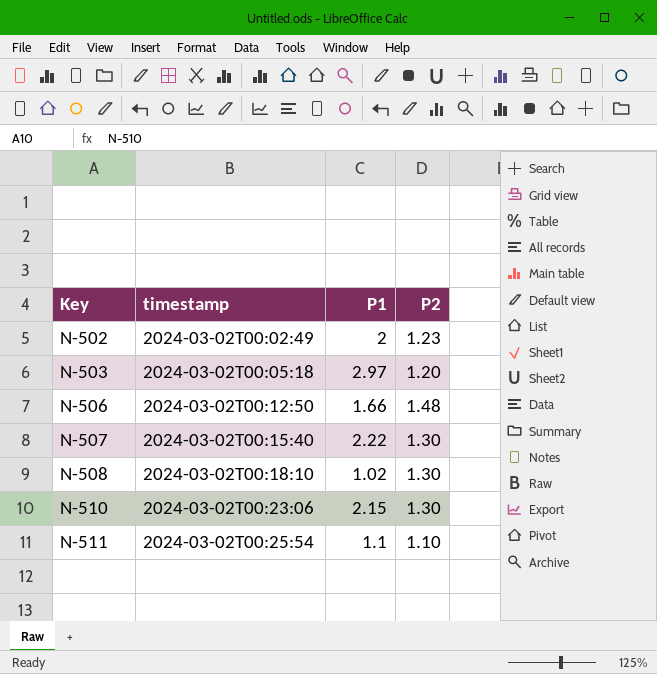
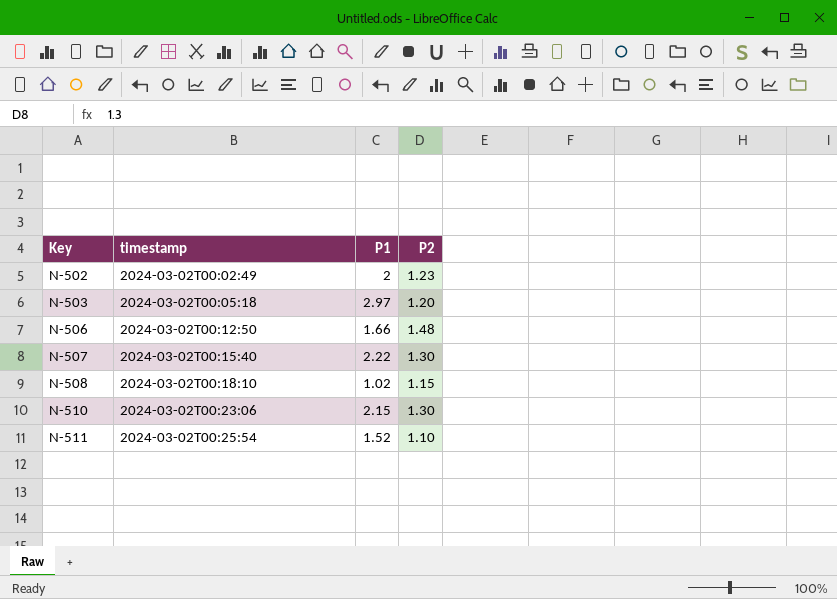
N-508 | P2: 1.30 -> 1.15
N-511 | P1: 1.1 -> 1.52

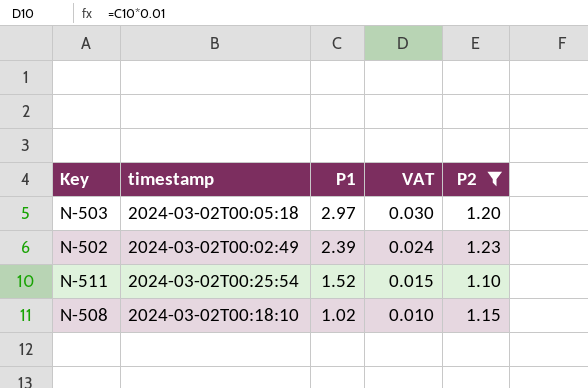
filter: none -> P2 <= 1.23
row order: Key ascending -> P1 descending
column VAT | formula: none -> [P1] * 0.01
N-502 | P1: 2 -> 2.39

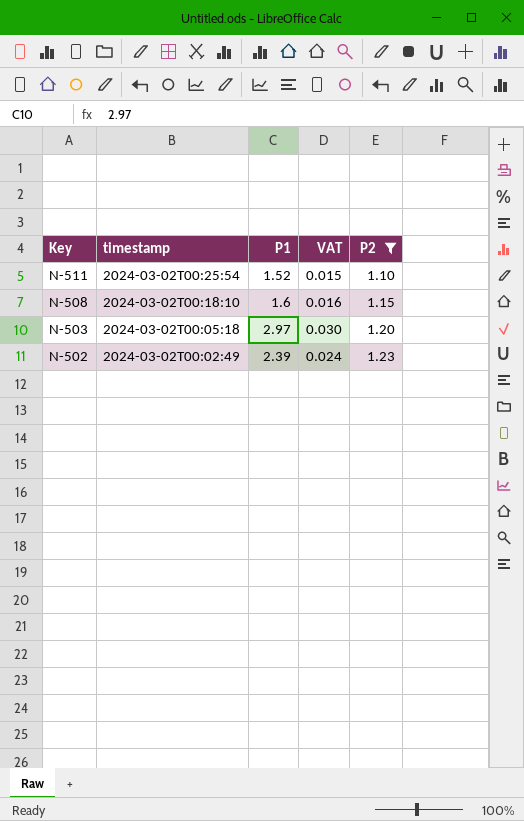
row order: P1 descending -> Key descending
N-508 | P1: 1.02 -> 1.6
N-508 | VAT: 0.010 -> 0.016

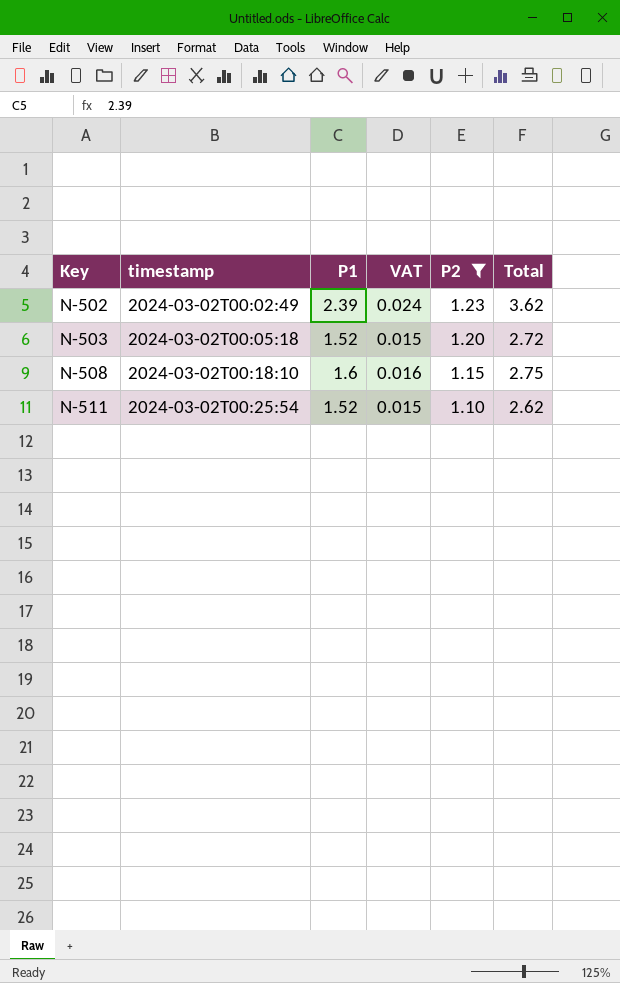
row order: Key descending -> Key ascending
column Total | formula: none -> [P1] + [P2]
N-503 | P1: 2.97 -> 1.52
N-503 | VAT: 0.030 -> 0.015

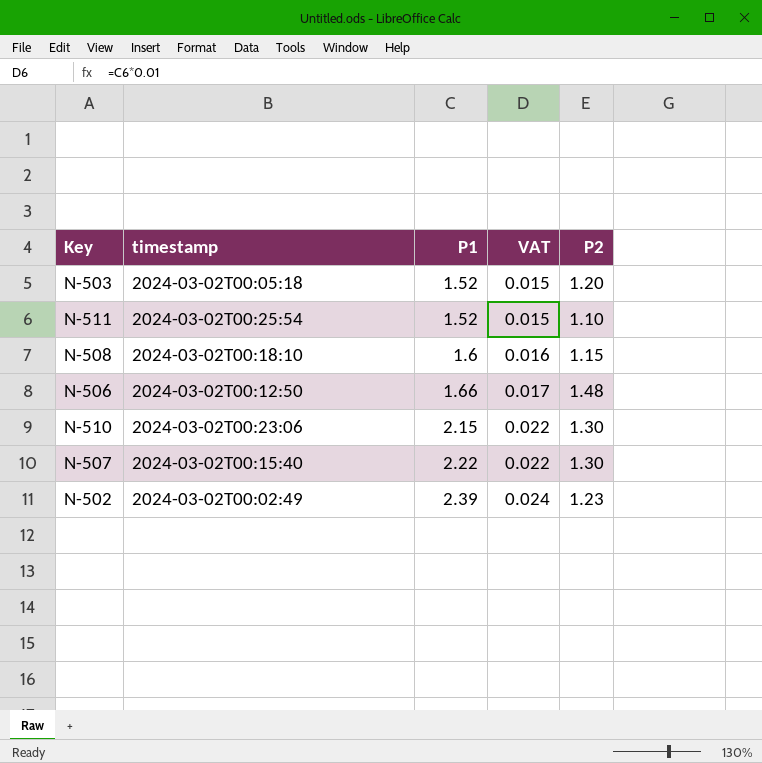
filter: P2 <= 1.23 -> none
row order: Key ascending -> P1 ascending
column Total | formula: [P1] + [P2] -> none

